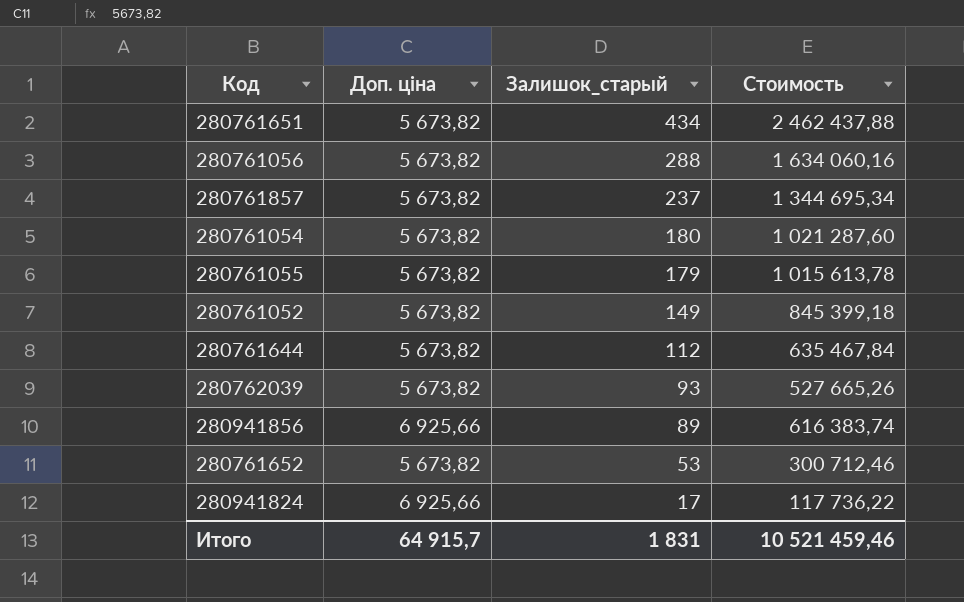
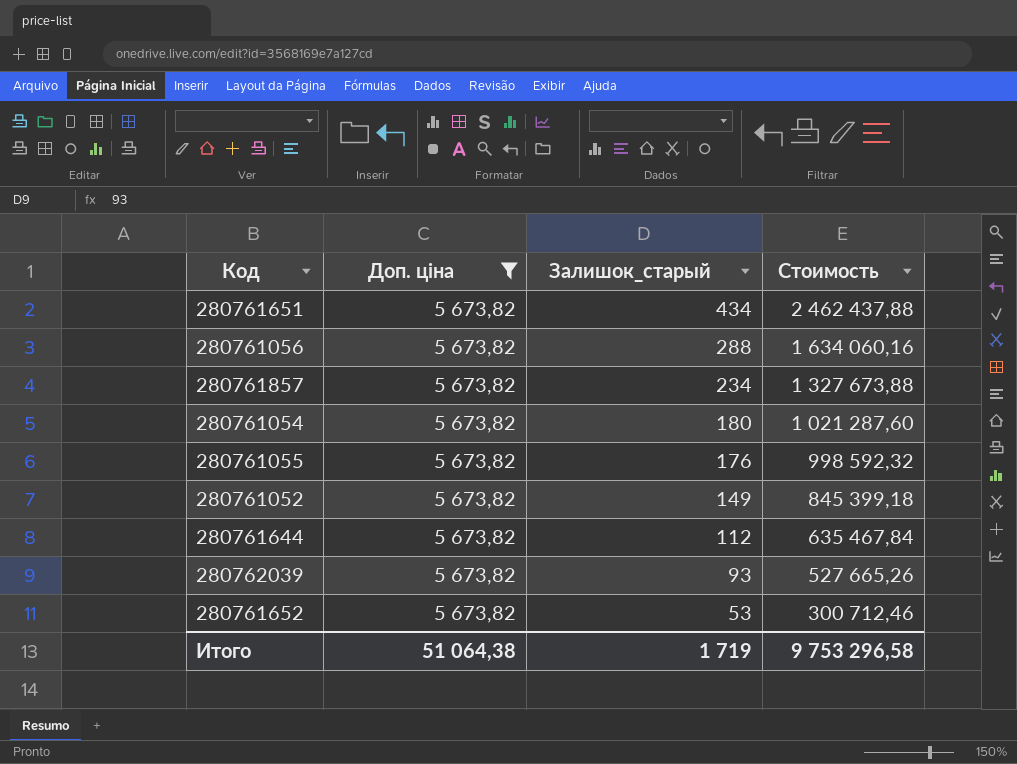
filter: none -> Доп. ціна = 5 673,82
280761857 | Залишок_старый: 237 -> 234
280761857 | Стоимость: 1 344 695,34 -> 1 327 673,88
280761055 | Залишок_старый: 179 -> 176
280761055 | Стоимость: 1 015 613,78 -> 998 592,32
Итого | Доп. ціна: 64 915,7 -> 51 064,38
Итого | Залишок_старый: 1 831 -> 1 719
Итого | Стоимость: 10 521 459,46 -> 9 753 296,58

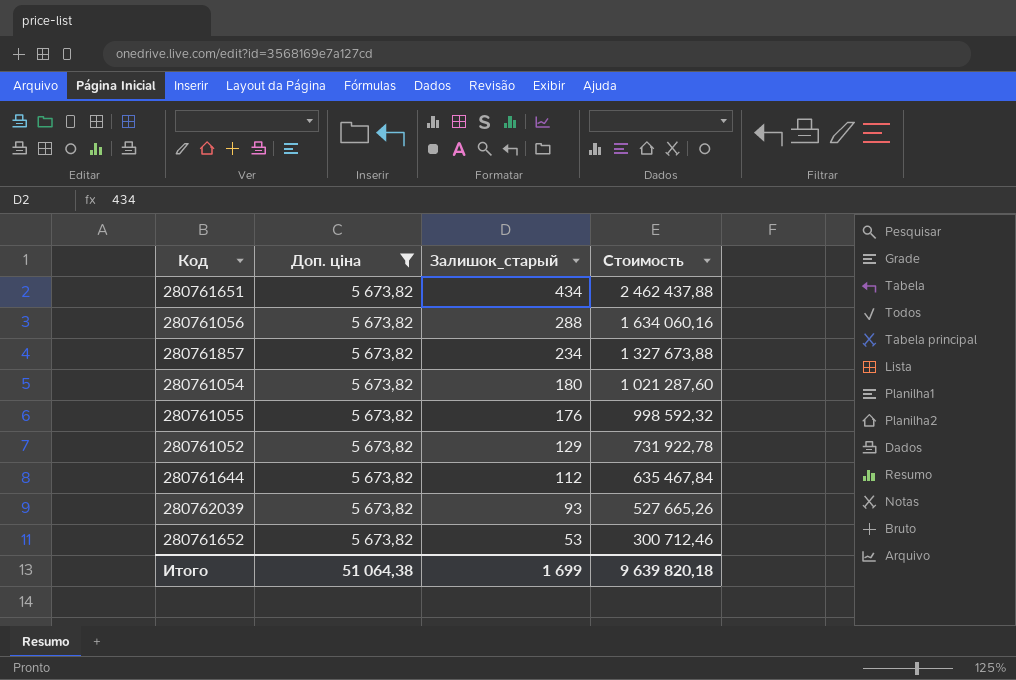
280761052 | Залишок_старый: 149 -> 129
280761052 | Стоимость: 845 399,18 -> 731 922,78
Итого | Залишок_старый: 1 719 -> 1 699
Итого | Стоимость: 9 753 296,58 -> 9 639 820,18

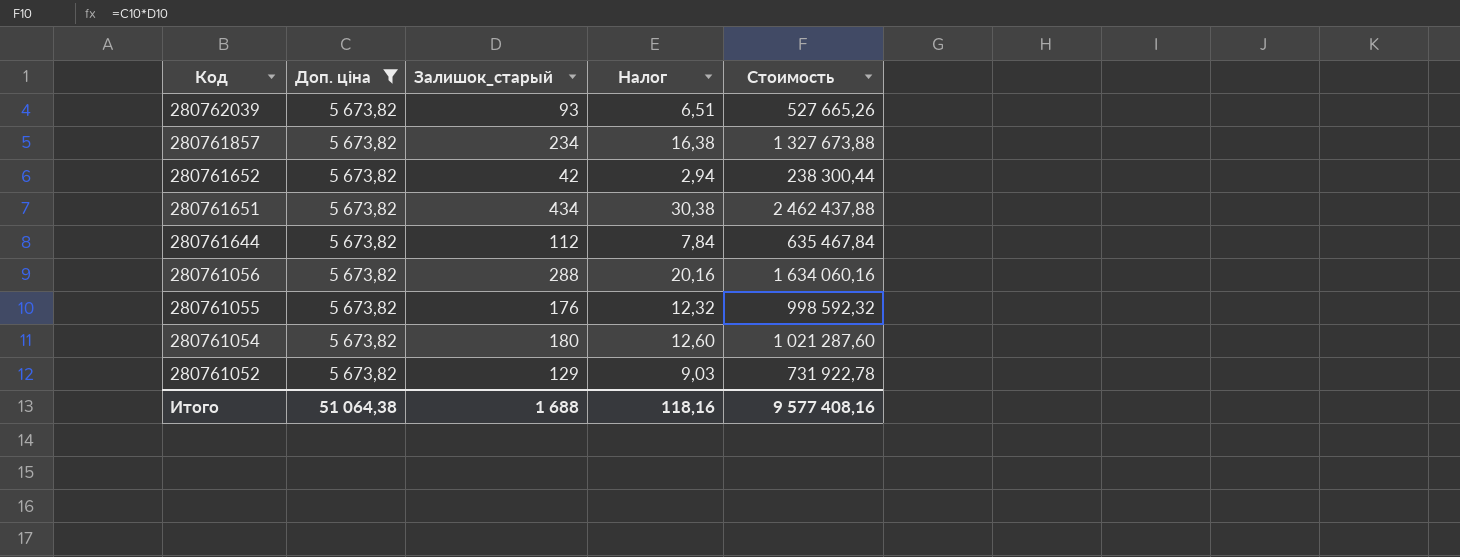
row order: Залишок_старый descending -> Код descending
column Налог | formula: none -> [Залишок_старый] * 0,07
280761652 | Залишок_старый: 53 -> 42
280761652 | Стоимость: 300 712,46 -> 238 300,44
Итого | Залишок_старый: 1 699 -> 1 688
Итого | Стоимость: 9 639 820,18 -> 9 577 408,16

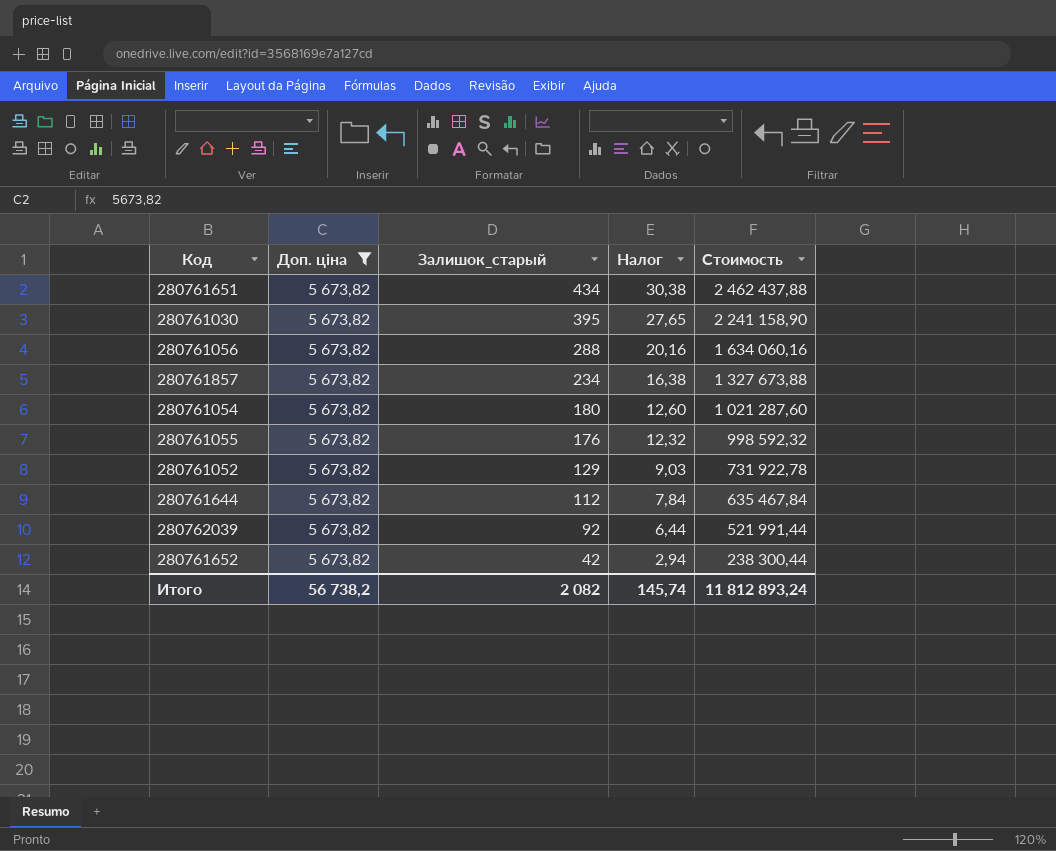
row order: Код descending -> Залишок_старый descending
row 280761030: none -> 5 673,82 | 395 | 27,65 | 2 241 158,90
280762039 | Залишок_старый: 93 -> 92
280762039 | Налог: 6,51 -> 6,44
280762039 | Стоимость: 527 665,26 -> 521 991,44
Итого | Доп. ціна: 51 064,38 -> 56 738,2
Итого | Залишок_старый: 1 688 -> 2 082
Итого | Налог: 118,16 -> 145,74
Итого | Стоимость: 9 577 408,16 -> 11 812 893,24

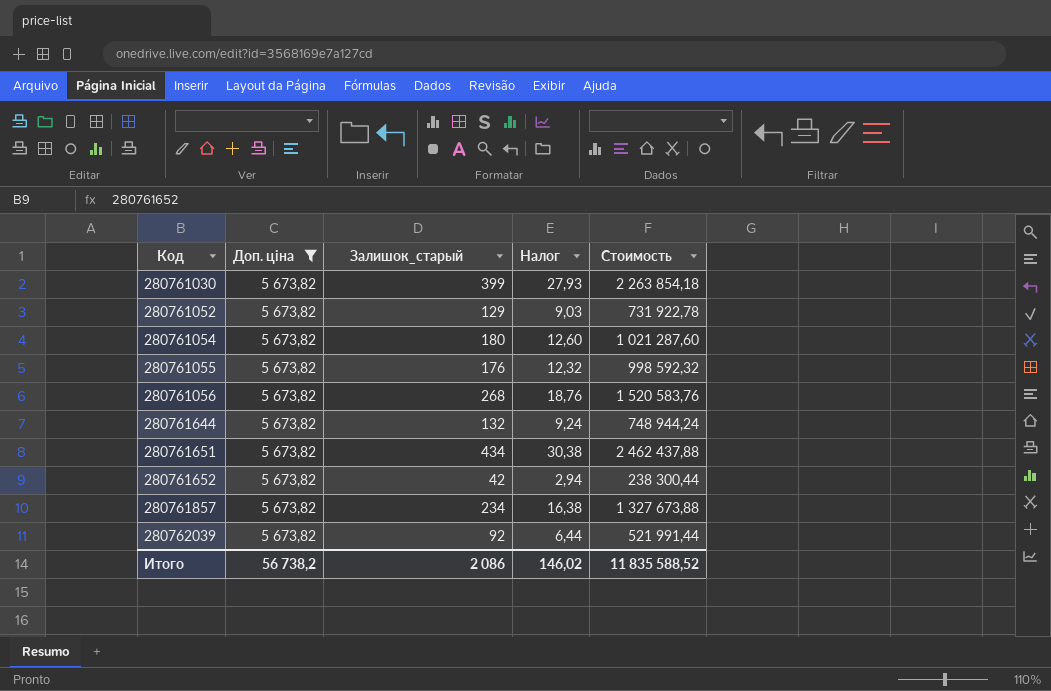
row order: Залишок_старый descending -> Код ascending
280761030 | Залишок_старый: 395 -> 399
280761030 | Налог: 27,65 -> 27,93
280761030 | Стоимость: 2 241 158,90 -> 2 263 854,18
280761056 | Залишок_старый: 288 -> 268
280761056 | Налог: 20,16 -> 18,76
280761056 | Стоимость: 1 634 060,16 -> 1 520 583,76
280761644 | Залишок_старый: 112 -> 132
280761644 | Налог: 7,84 -> 9,24
280761644 | Стоимость: 635 467,84 -> 748 944,24
Итого | Залишок_старый: 2 082 -> 2 086
Итого | Налог: 145,74 -> 146,02
Итого | Стоимость: 11 812 893,24 -> 11 835 588,52

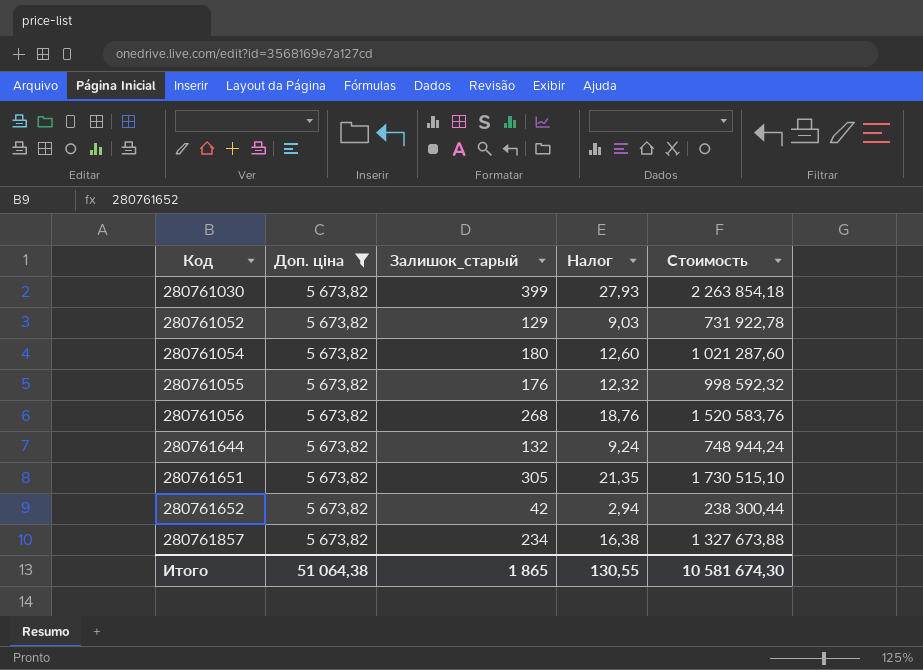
row 280762039: 5 673,82 | 92 | 6,44 | 521 991,44 -> none
280761651 | Залишок_старый: 434 -> 305
280761651 | Налог: 30,38 -> 21,35
280761651 | Стоимость: 2 462 437,88 -> 1 730 515,10
Итого | Доп. ціна: 56 738,2 -> 51 064,38
Итого | Залишок_старый: 2 086 -> 1 865
Итого | Налог: 146,02 -> 130,55
Итого | Стоимость: 11 835 588,52 -> 10 581 674,30

